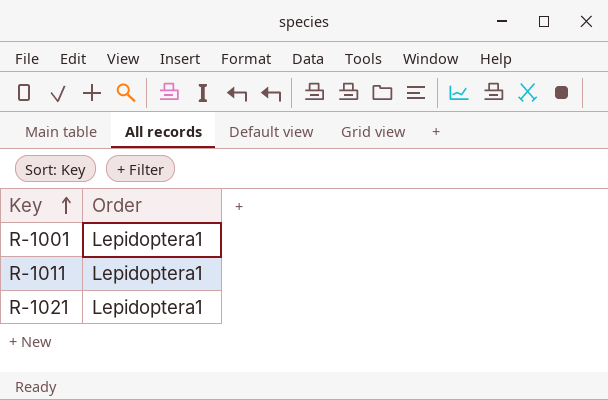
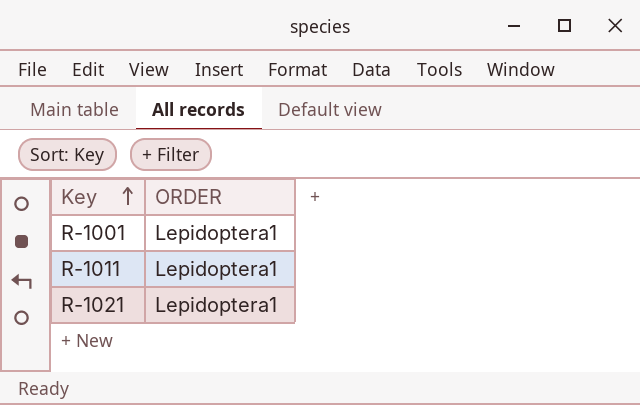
column name: Order -> ORDER

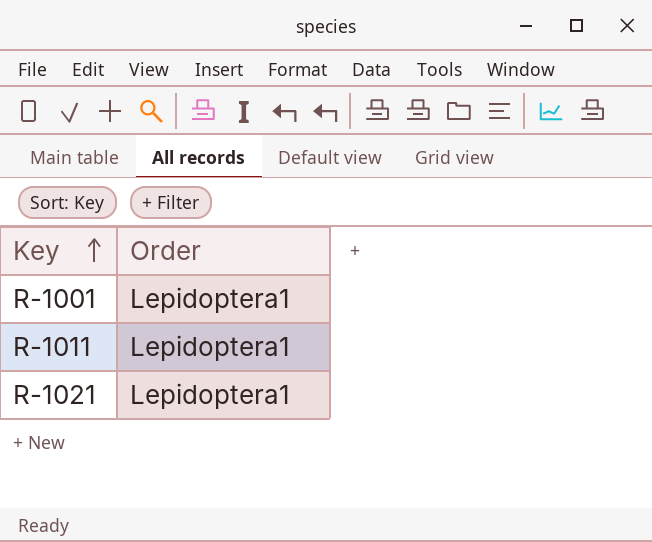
column name: ORDER -> Order

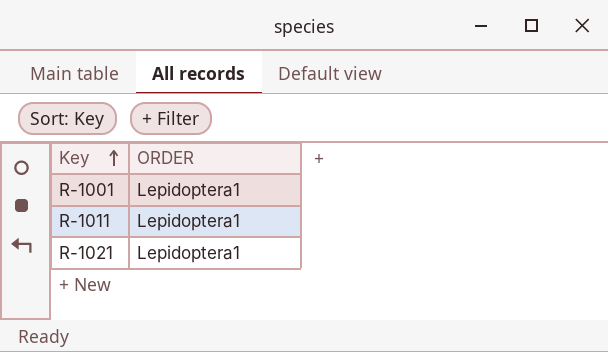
column name: Order -> ORDER

